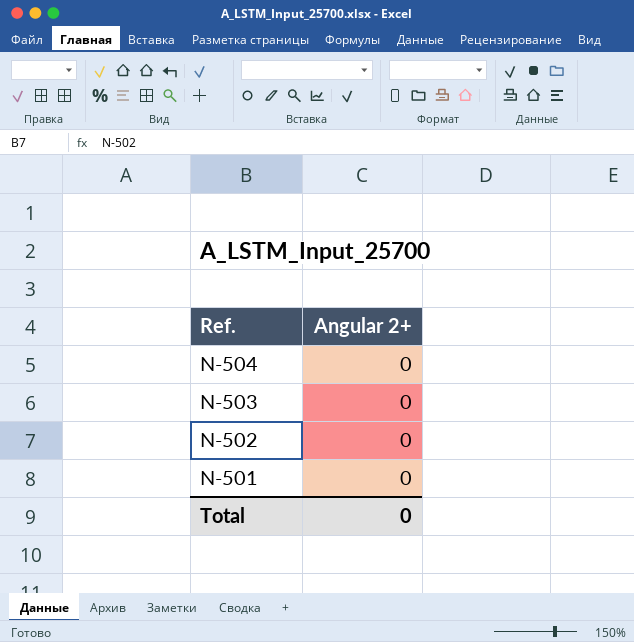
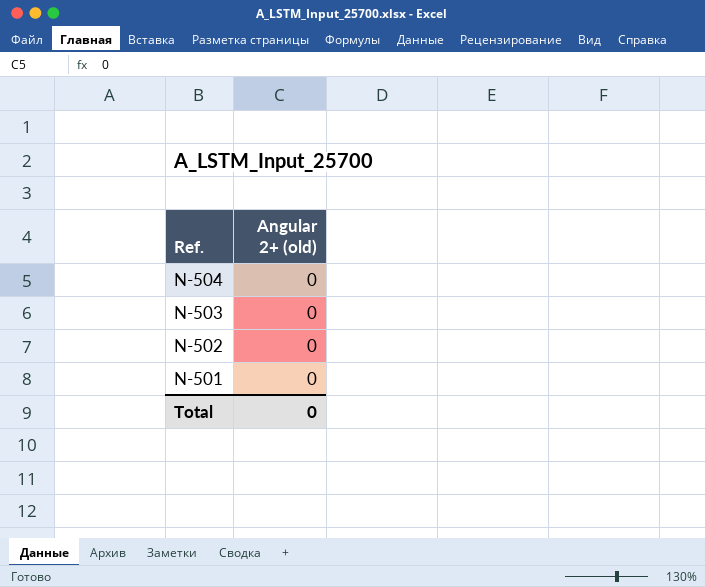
column name: Angular 2+ -> Angular 2+ (old)

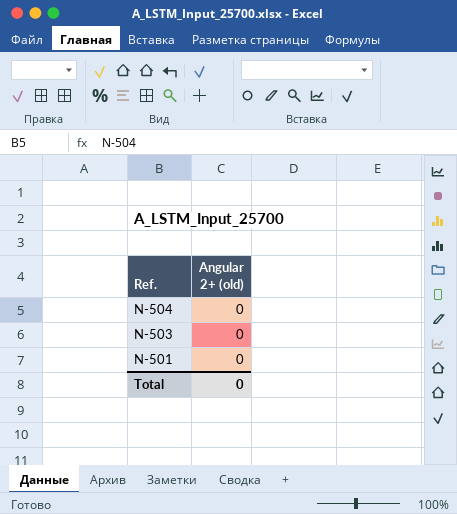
row N-502: 0 -> none

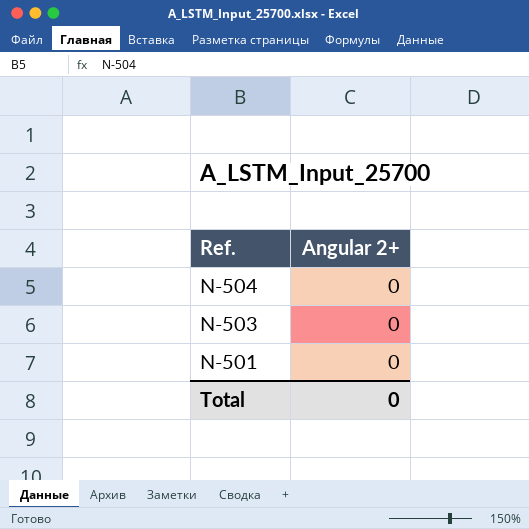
column name: Angular 2+ (old) -> Angular 2+

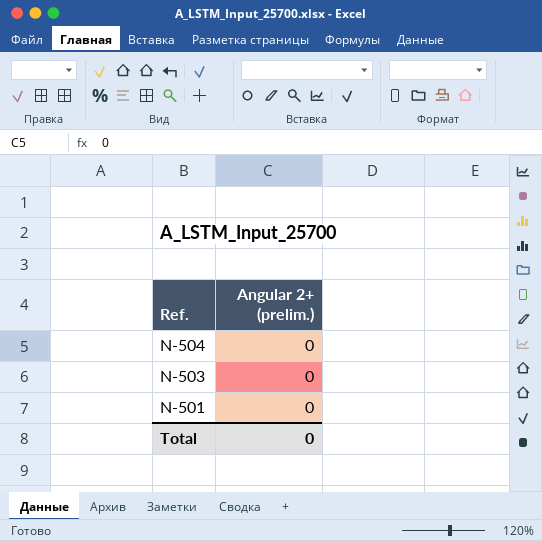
column name: Angular 2+ -> Angular 2+ (prelim.)

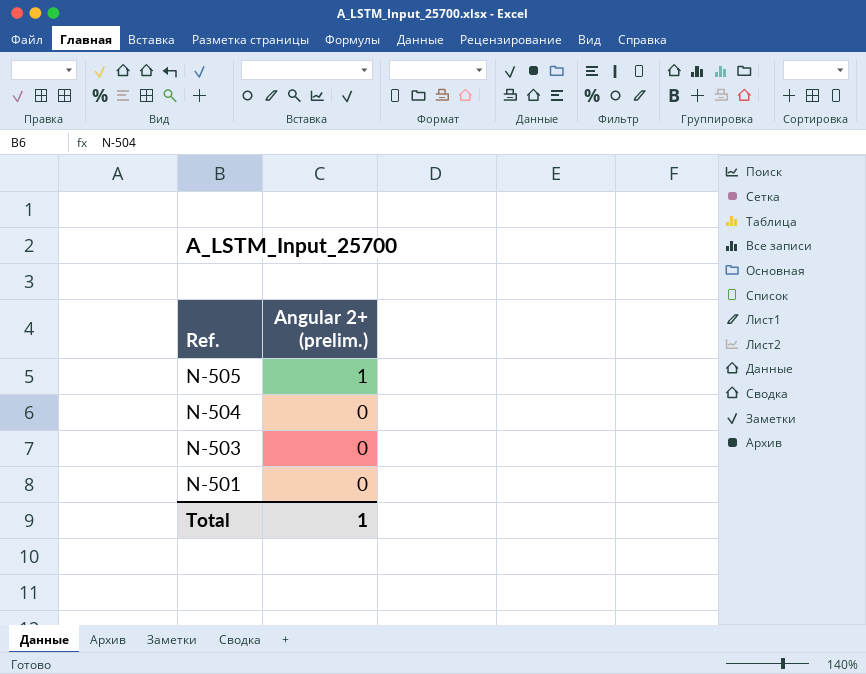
row N-505: none -> 1
Total | Angular 2+ (prelim.): 0 -> 1

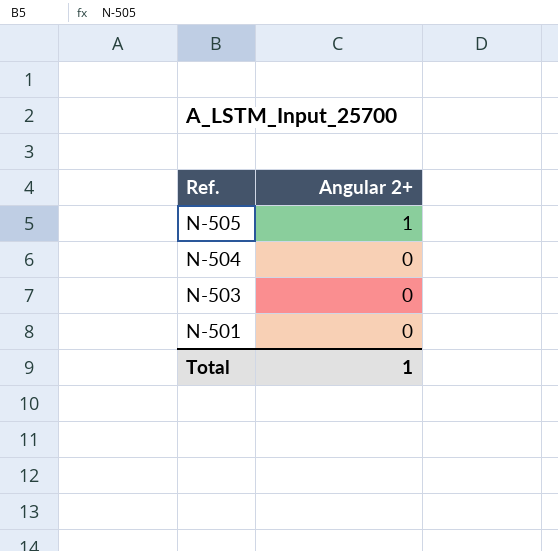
column name: Angular 2+ (prelim.) -> Angular 2+

